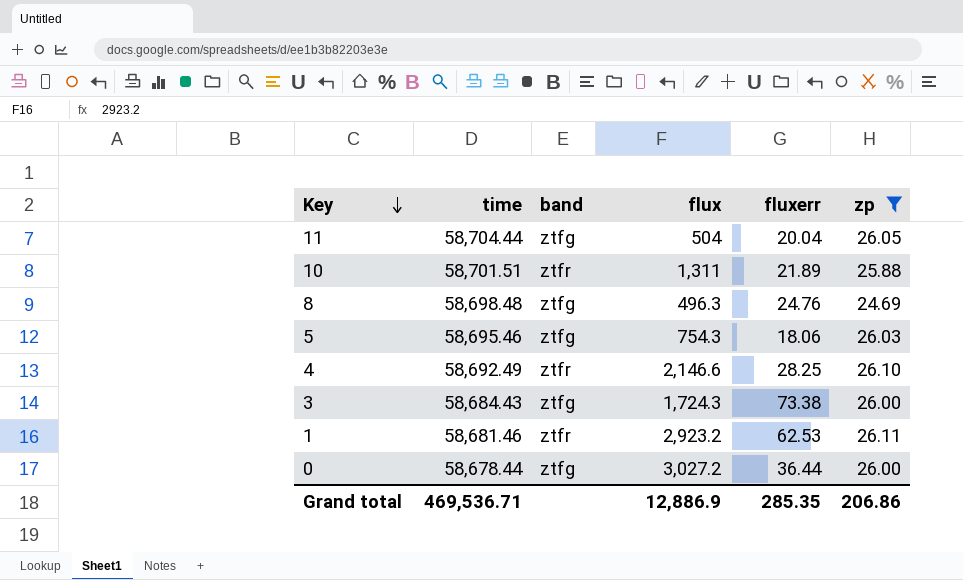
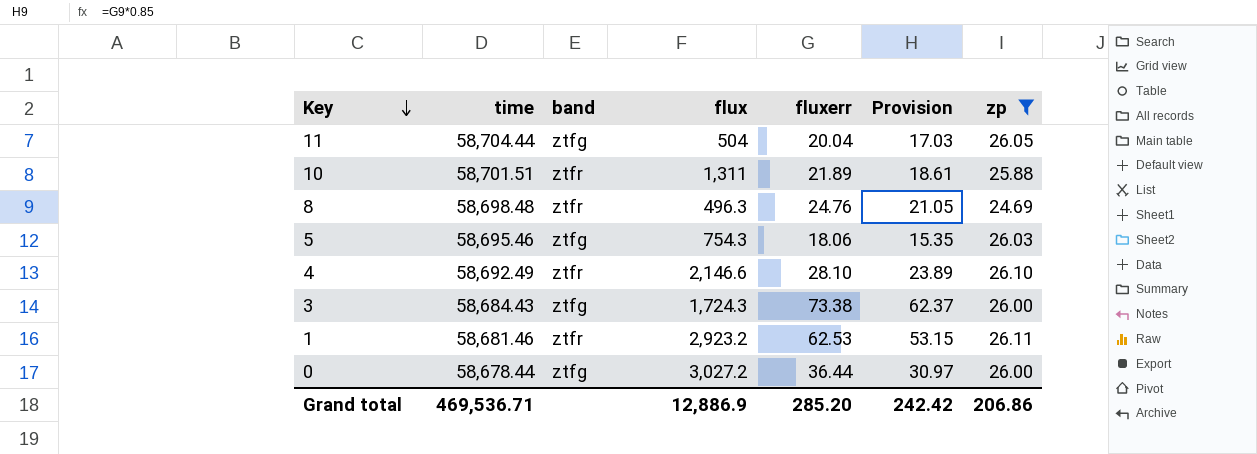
column Provision | formula: none -> [fluxerr] * 0.85
8 | band: ztfg -> ztfr
4 | fluxerr: 28.25 -> 28.10
Grand total | fluxerr: 285.35 -> 285.20

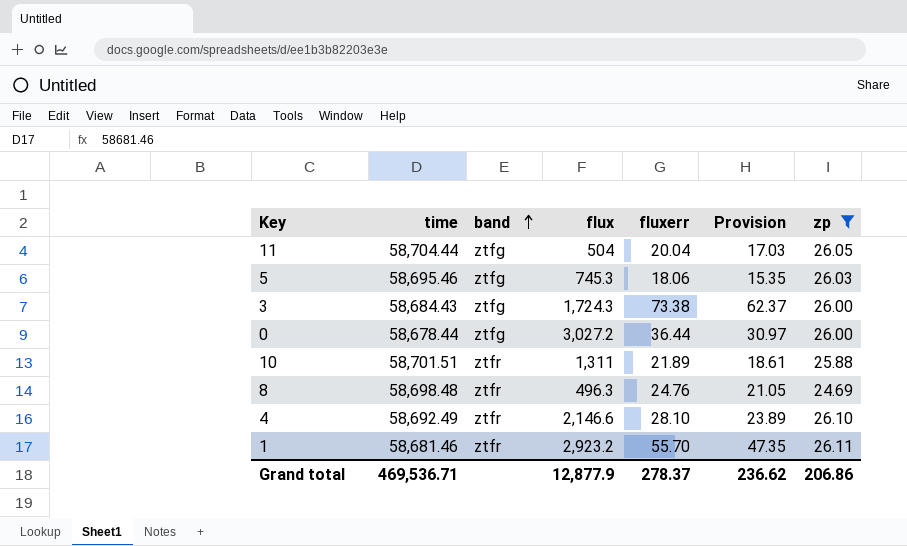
row order: Key descending -> band ascending
5 | flux: 754.3 -> 745.3
1 | fluxerr: 62.53 -> 55.70
1 | Provision: 53.15 -> 47.35
Grand total | flux: 12,886.9 -> 12,877.9
Grand total | fluxerr: 285.20 -> 278.37
Grand total | Provision: 242.42 -> 236.62

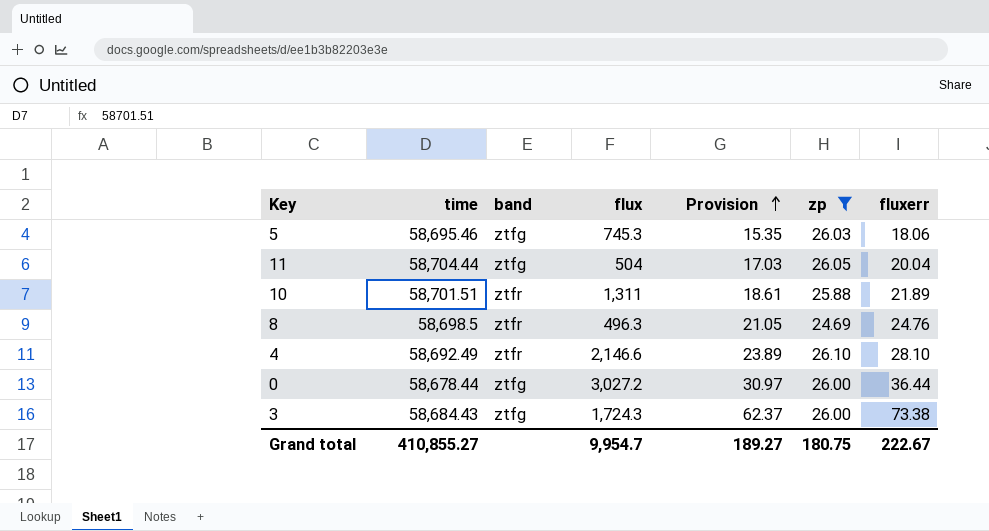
row order: band ascending -> Provision ascending
column fluxerr | position: 5 -> 7
row 1: 58,681.46 | ztfr | 2,923.2 | 55.70 | 47.35 | 26.11 -> none
8 | time: 58,698.48 -> 58,698.5
Grand total | time: 469,536.71 -> 410,855.27
Grand total | flux: 12,877.9 -> 9,954.7
Grand total | Provision: 236.62 -> 189.27
Grand total | zp: 206.86 -> 180.75
Grand total | fluxerr: 278.37 -> 222.67

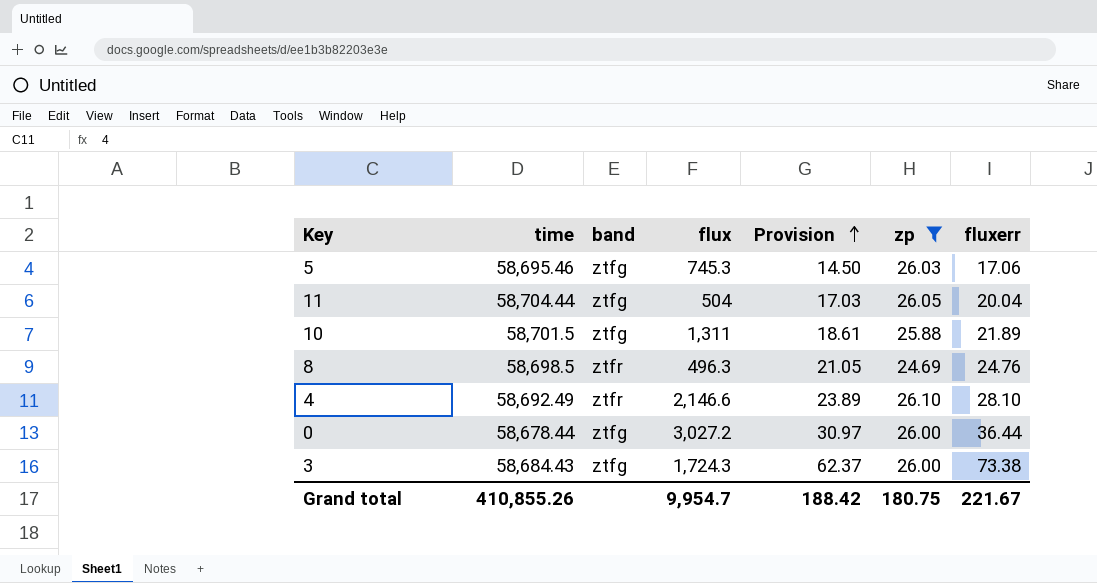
5 | Provision: 15.35 -> 14.50
5 | fluxerr: 18.06 -> 17.06
10 | time: 58,701.51 -> 58,701.5
10 | band: ztfr -> ztfg
Grand total | time: 410,855.27 -> 410,855.26
Grand total | Provision: 189.27 -> 188.42
Grand total | fluxerr: 222.67 -> 221.67

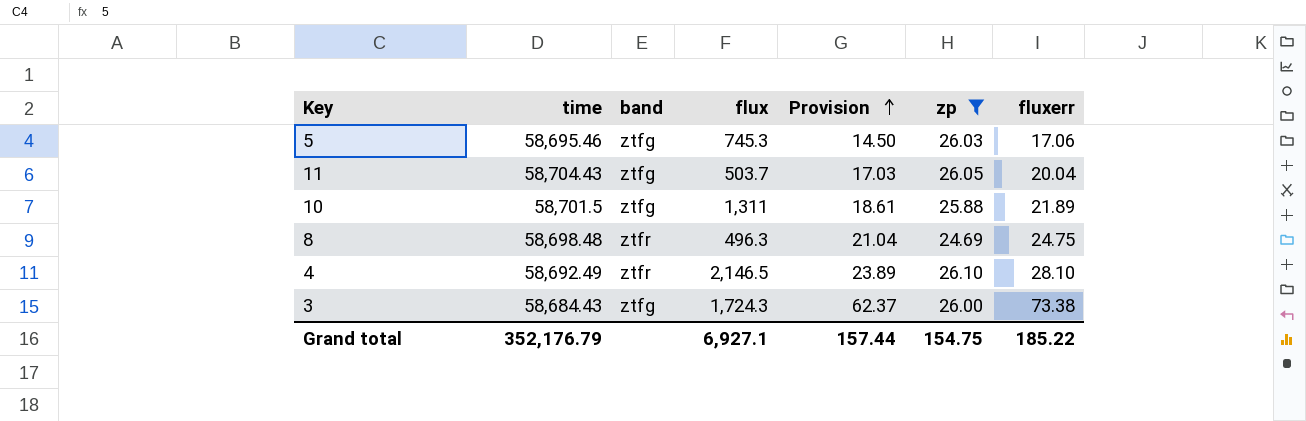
row 0: 58,678.44 | ztfg | 3,027.2 | 30.97 | 26.00 | 36.44 -> none
11 | time: 58,704.44 -> 58,704.43
11 | flux: 504 -> 503.7
8 | time: 58,698.5 -> 58,698.48
8 | Provision: 21.05 -> 21.04
8 | fluxerr: 24.76 -> 24.75
4 | flux: 2,146.6 -> 2,146.5
Grand total | time: 410,855.26 -> 352,176.79
Grand total | flux: 9,954.7 -> 6,927.1
Grand total | Provision: 188.42 -> 157.44
Grand total | zp: 180.75 -> 154.75
Grand total | fluxerr: 221.67 -> 185.22

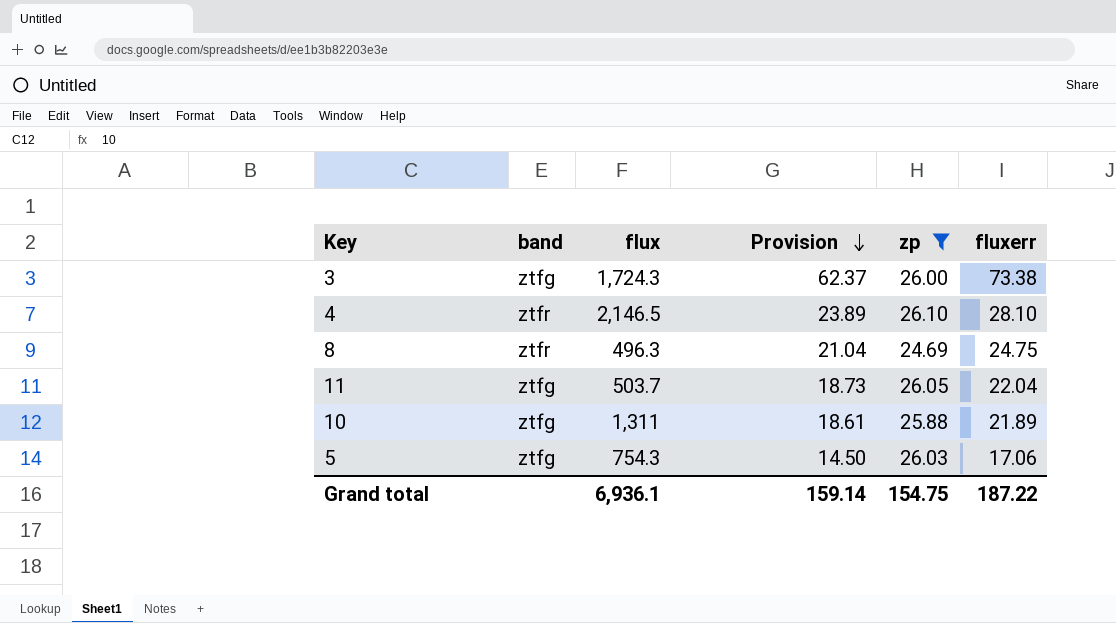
row order: Provision ascending -> Provision descending
column time | position: 2 -> none
11 | Provision: 17.03 -> 18.73
11 | fluxerr: 20.04 -> 22.04
5 | flux: 745.3 -> 754.3
Grand total | flux: 6,927.1 -> 6,936.1
Grand total | Provision: 157.44 -> 159.14
Grand total | fluxerr: 185.22 -> 187.22

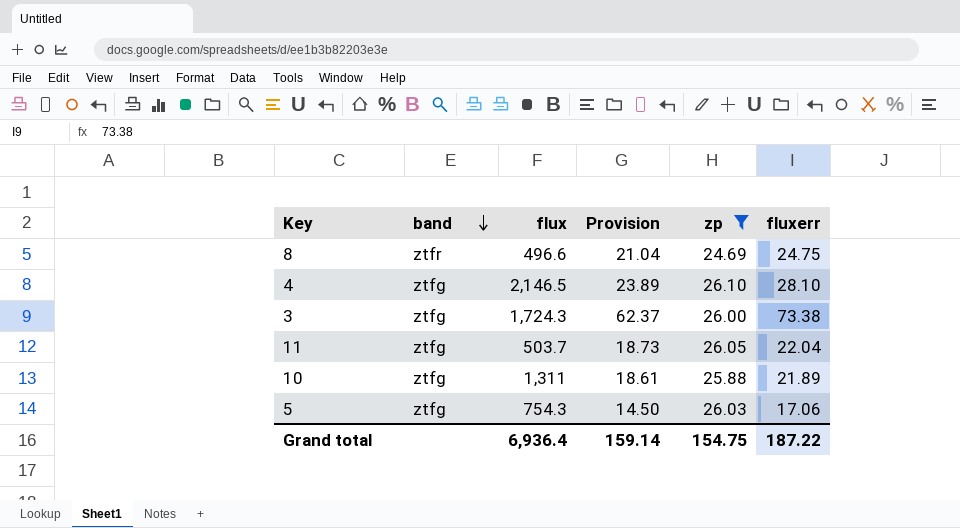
row order: Provision descending -> band descending
8 | flux: 496.3 -> 496.6
4 | band: ztfr -> ztfg
Grand total | flux: 6,936.1 -> 6,936.4

